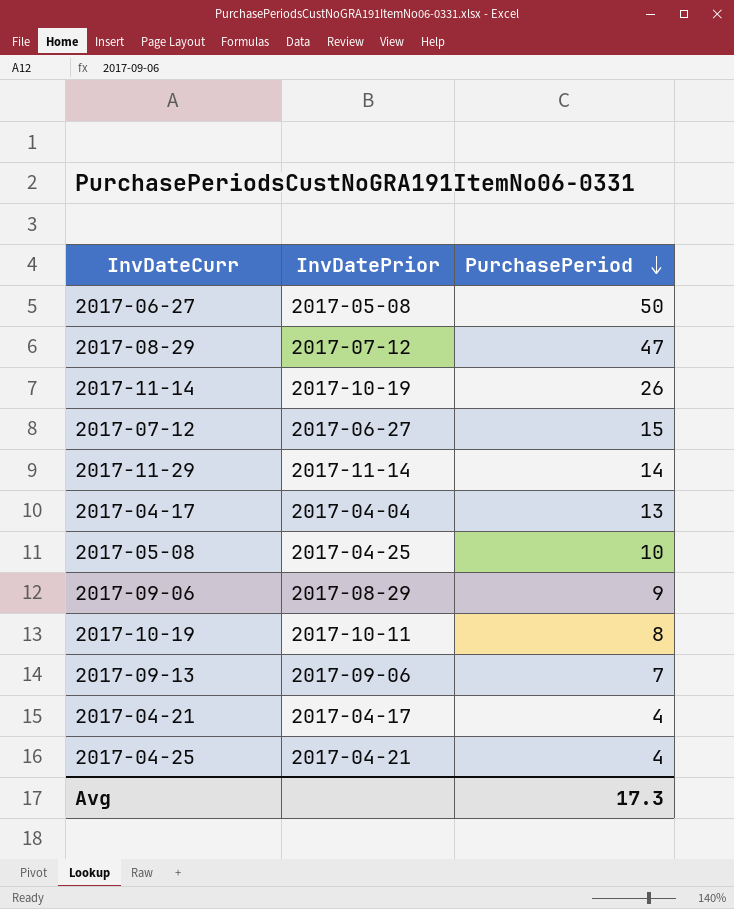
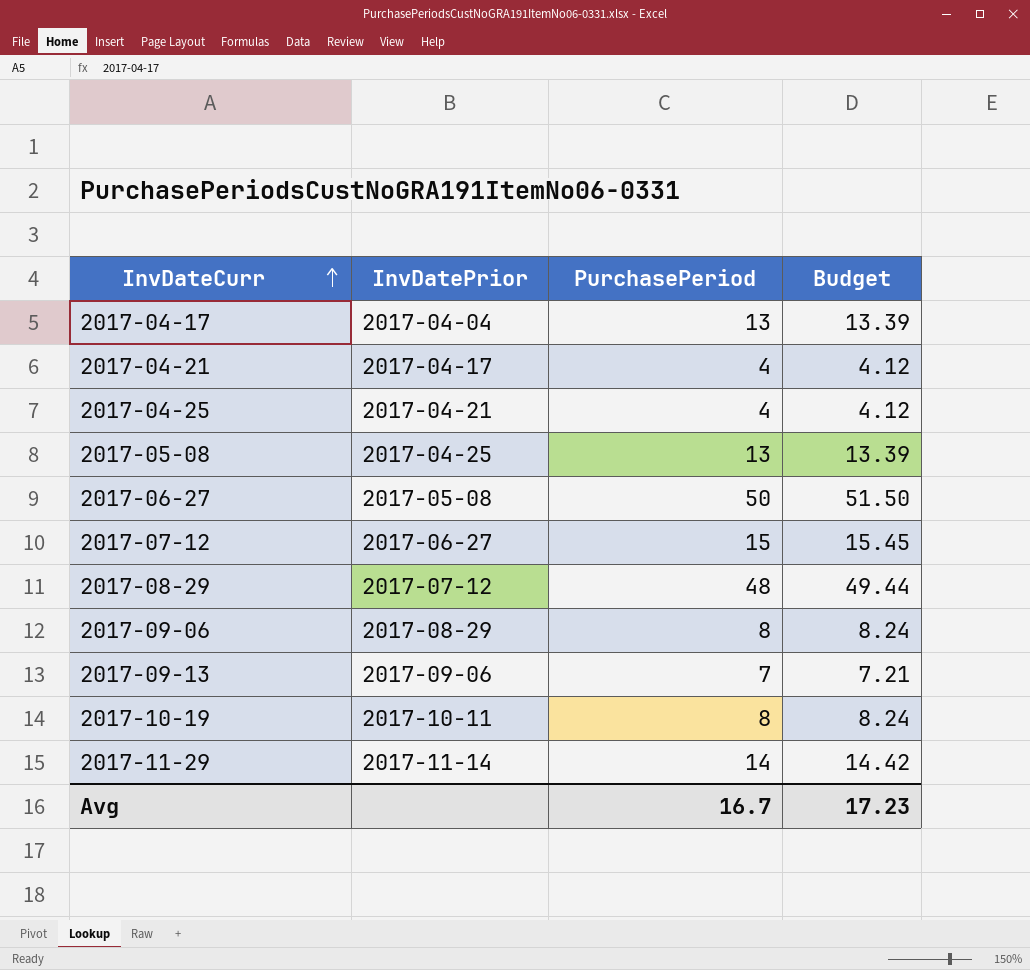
row order: PurchasePeriod descending -> InvDateCurr ascending
column Budget | formula: none -> [PurchasePeriod] * 1.03
row 2017-11-14: 2017-10-19 | 26 -> none
2017-05-08 | PurchasePeriod: 10 -> 13
2017-08-29 | PurchasePeriod: 47 -> 48
2017-09-06 | PurchasePeriod: 9 -> 8
Avg | PurchasePeriod: 17.3 -> 16.7

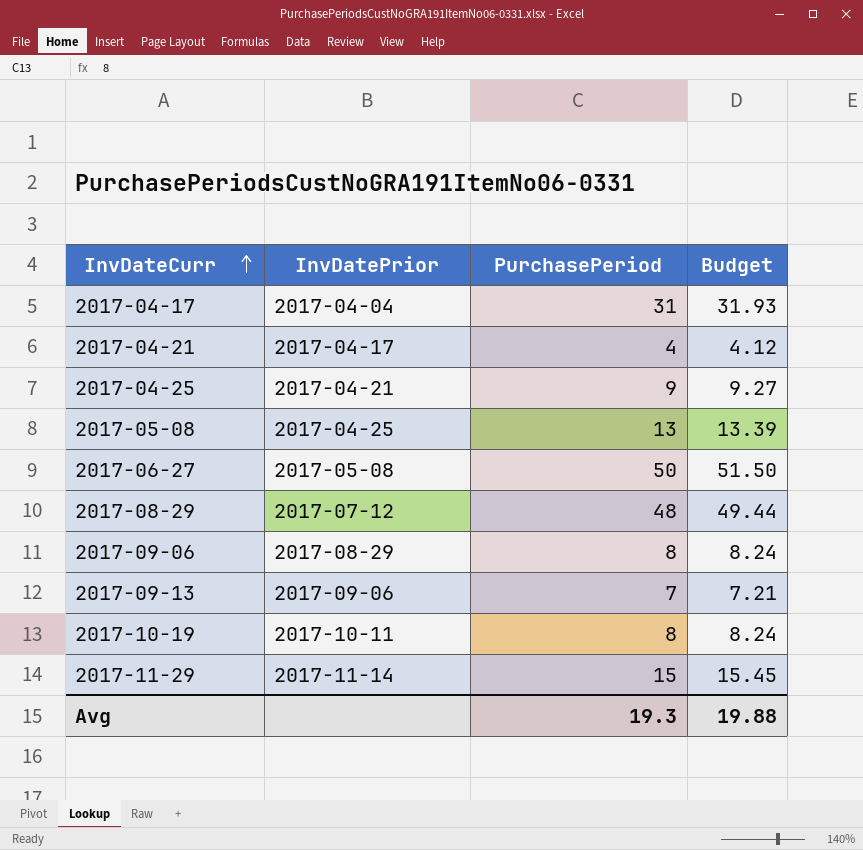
row 2017-07-12: 2017-06-27 | 15 | 15.45 -> none
2017-04-17 | PurchasePeriod: 13 -> 31
2017-04-17 | Budget: 13.39 -> 31.93
2017-04-25 | PurchasePeriod: 4 -> 9
2017-04-25 | Budget: 4.12 -> 9.27
2017-11-29 | PurchasePeriod: 14 -> 15
2017-11-29 | Budget: 14.42 -> 15.45
Avg | PurchasePeriod: 16.7 -> 19.3
Avg | Budget: 17.23 -> 19.88

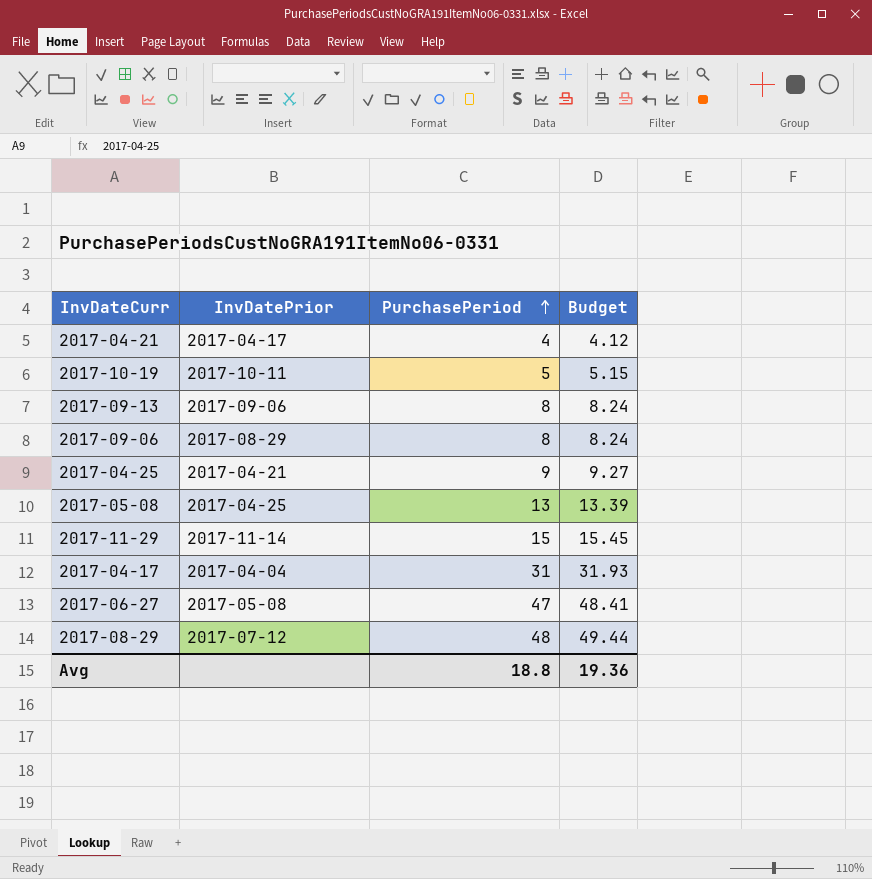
row order: InvDateCurr ascending -> PurchasePeriod ascending
2017-10-19 | PurchasePeriod: 8 -> 5
2017-10-19 | Budget: 8.24 -> 5.15
2017-09-13 | PurchasePeriod: 7 -> 8
2017-09-13 | Budget: 7.21 -> 8.24
2017-06-27 | PurchasePeriod: 50 -> 47
2017-06-27 | Budget: 51.50 -> 48.41
Avg | PurchasePeriod: 19.3 -> 18.8
Avg | Budget: 19.88 -> 19.36

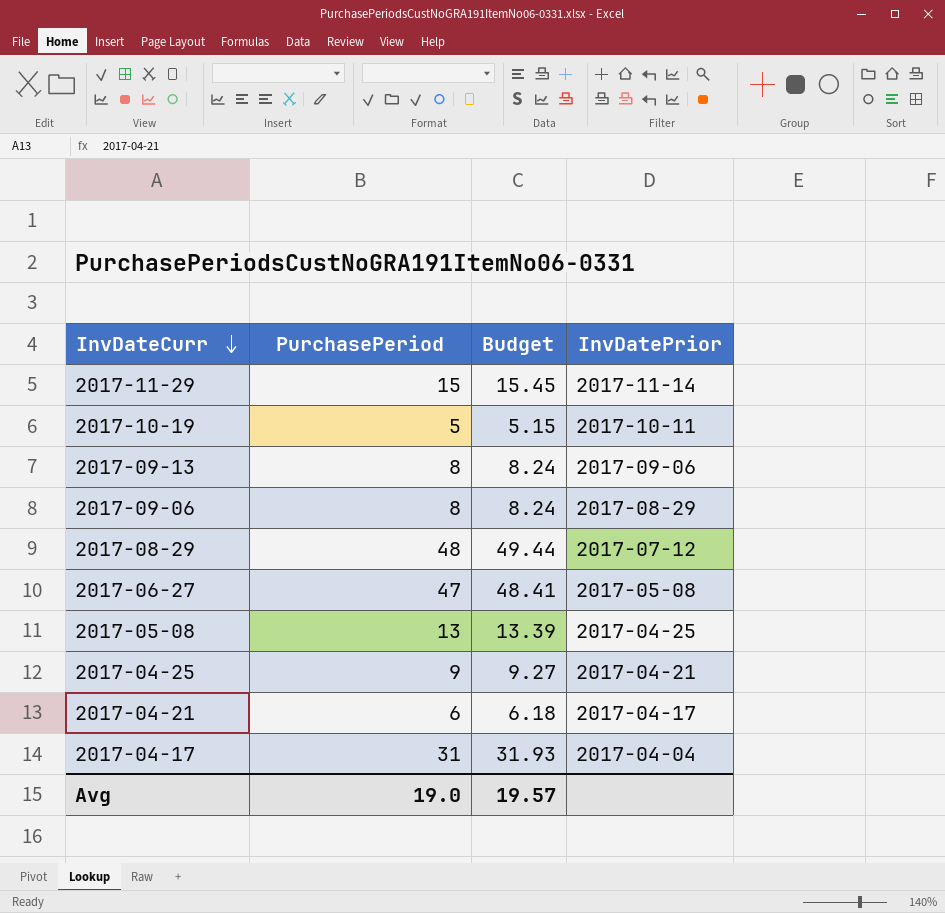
row order: PurchasePeriod ascending -> InvDateCurr descending
column InvDatePrior | position: 2 -> 4
2017-04-21 | PurchasePeriod: 4 -> 6
2017-04-21 | Budget: 4.12 -> 6.18
Avg | PurchasePeriod: 18.8 -> 19.0
Avg | Budget: 19.36 -> 19.57

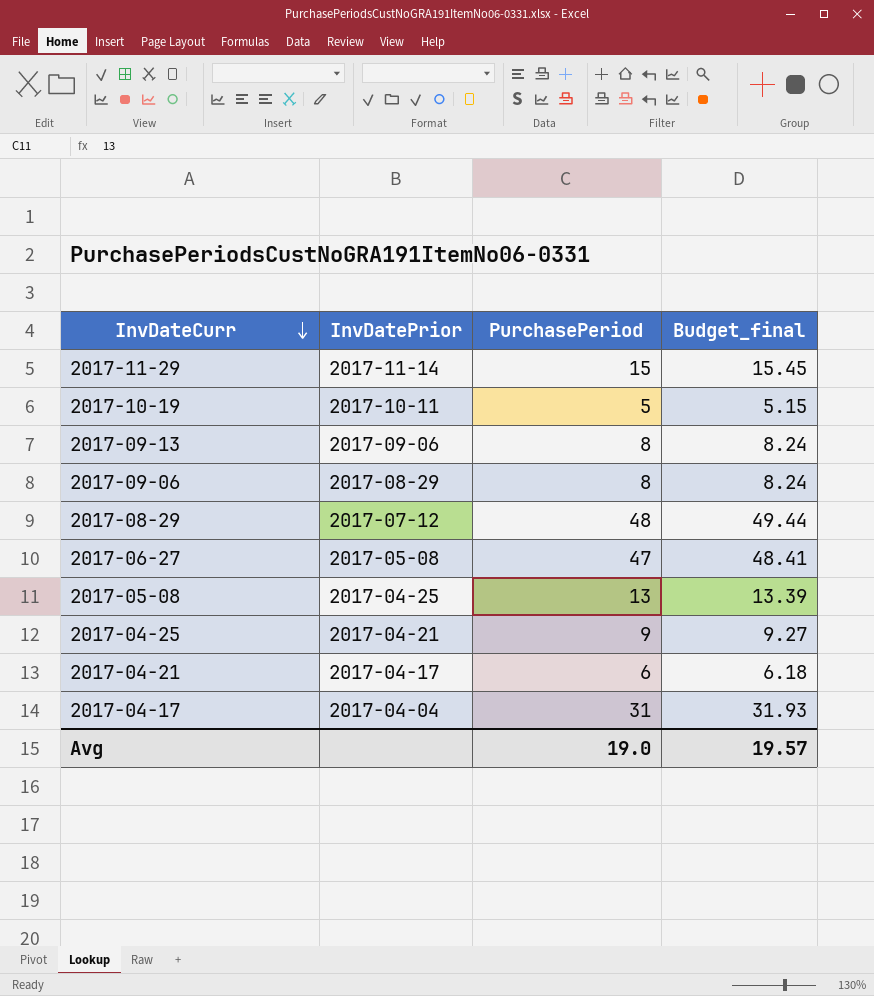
column InvDatePrior | position: 4 -> 2
column name: Budget -> Budget_final

